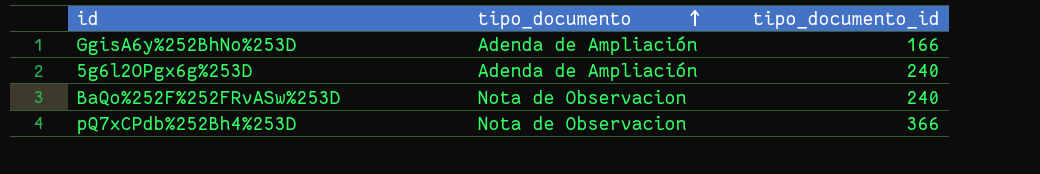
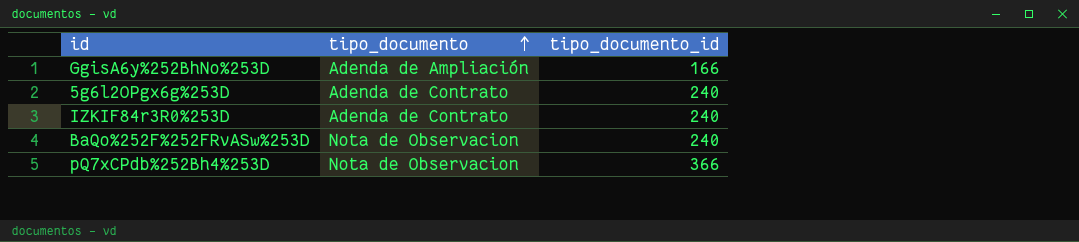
5g6l2OPgx6g%253D | tipo_documento: Adenda de Ampliación -> Adenda de Contrato
row IZKIF84r3R0%253D: none -> Adenda de Contrato | 240

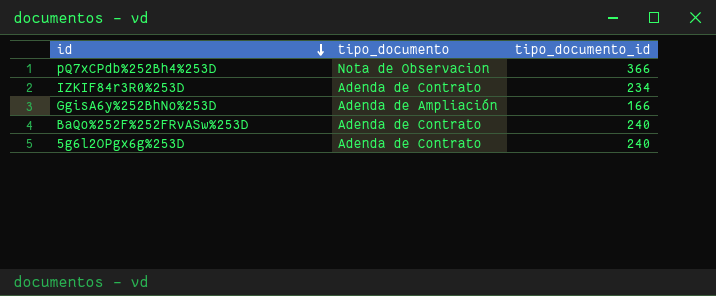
row order: tipo_documento ascending -> id descending
IZKIF84r3R0%253D | tipo_documento_id: 240 -> 234
BaQo%252F%252FRvASw%253D | tipo_documento: Nota de Observacion -> Adenda de Contrato

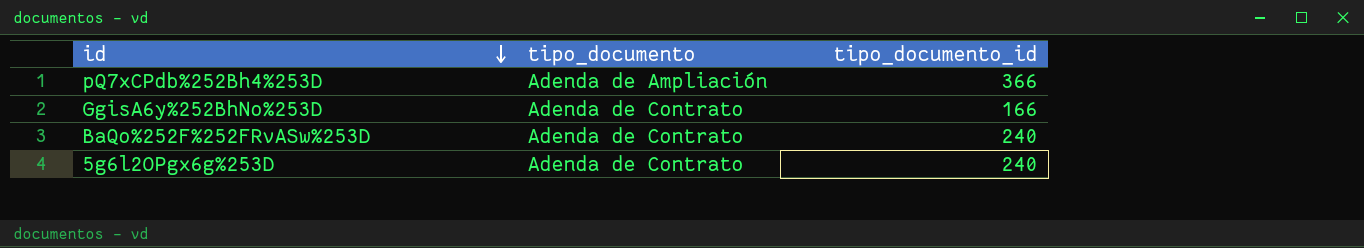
row IZKIF84r3R0%253D: Adenda de Contrato | 234 -> none
pQ7xCPdb%252Bh4%253D | tipo_documento: Nota de Observacion -> Adenda de Ampliación
GgisA6y%252BhNo%253D | tipo_documento: Adenda de Ampliación -> Adenda de Contrato

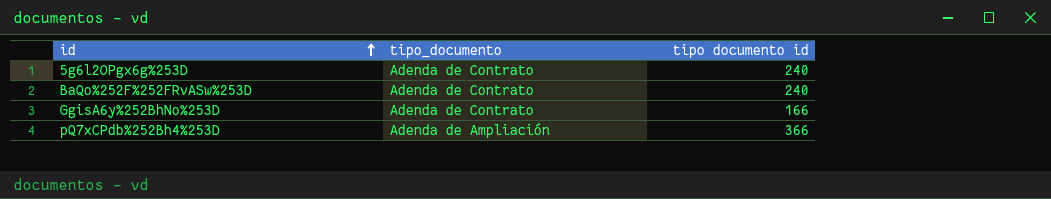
row order: id descending -> id ascending
column name: tipo_documento_id -> tipo documento id

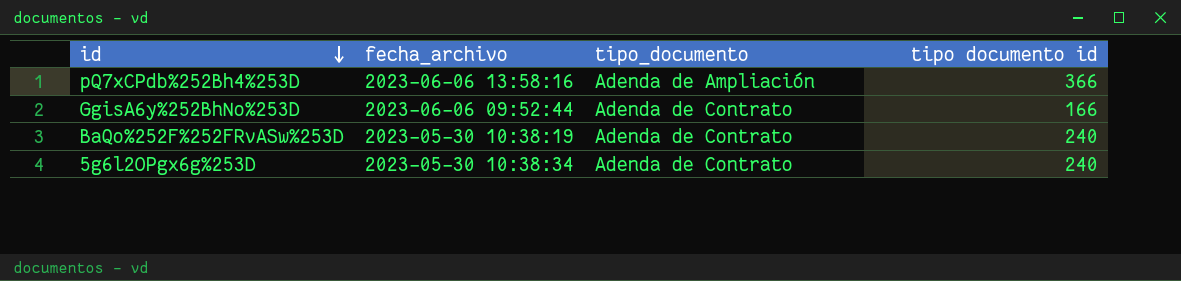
row order: id ascending -> id descending
column fecha_archivo | position: none -> 2

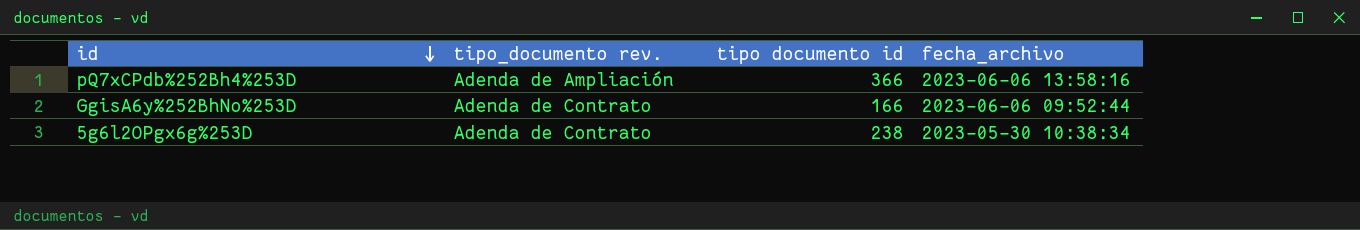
column name: tipo_documento -> tipo_documento rev.
column fecha_archivo | position: 2 -> 4
row BaQo%252F%252FRvASw%253D: 2023-05-30 10:38:19 | Adenda de Contrato | 240 -> none
5g6l2OPgx6g%253D | tipo documento id: 240 -> 238

